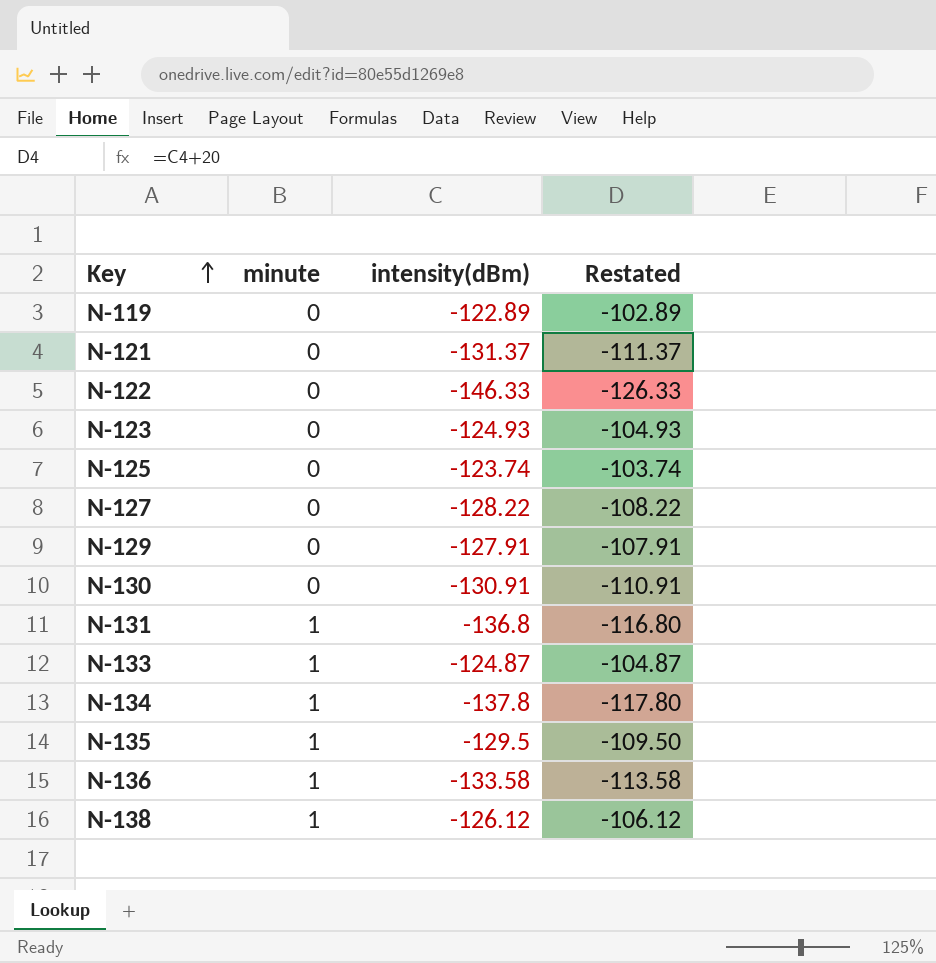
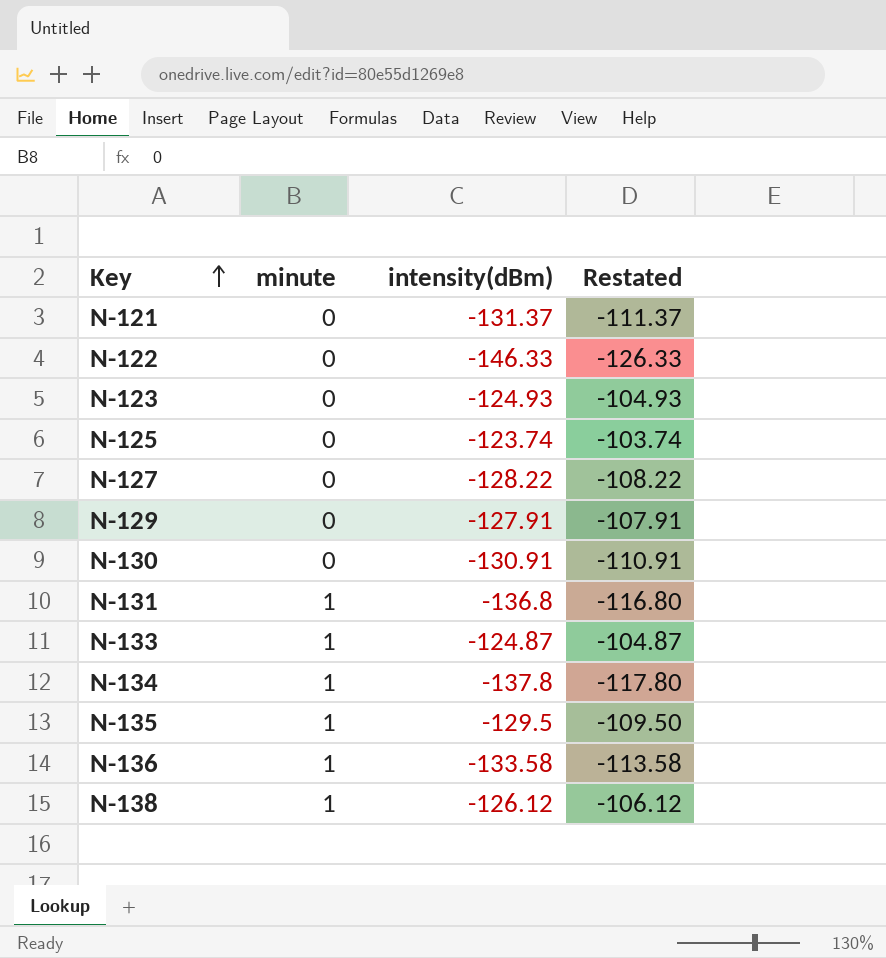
row N-119: 0 | -122.89 | -102.89 -> none

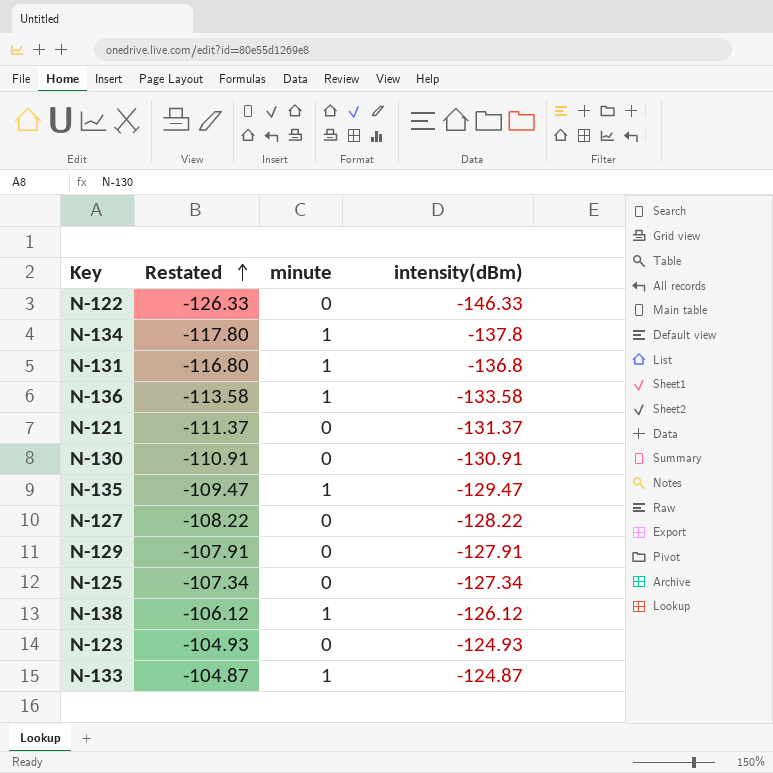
row order: Key ascending -> Restated ascending
column Restated | position: 4 -> 2
N-135 | Restated: -109.50 -> -109.47
N-135 | intensity(dBm): -129.5 -> -129.47
N-125 | Restated: -103.74 -> -107.34
N-125 | intensity(dBm): -123.74 -> -127.34

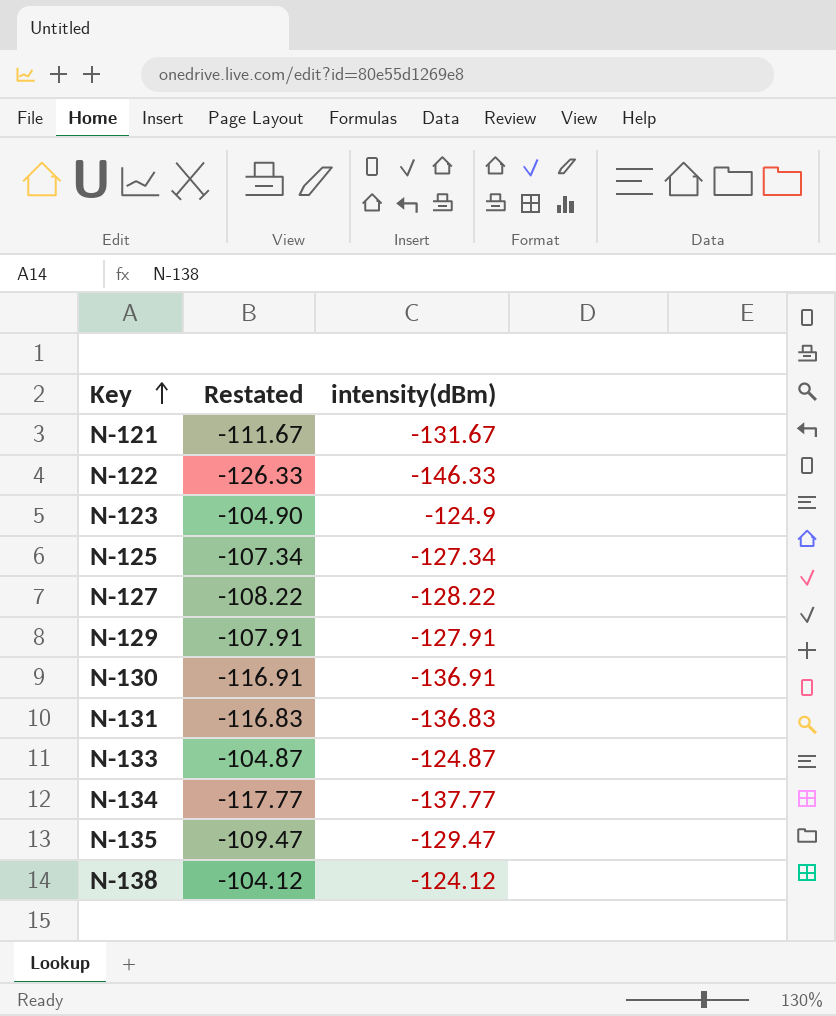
row order: Restated ascending -> Key ascending
column minute | position: 3 -> none
row N-136: -113.58 | 1 | -133.58 -> none
N-121 | Restated: -111.37 -> -111.67
N-121 | intensity(dBm): -131.37 -> -131.67
N-123 | Restated: -104.93 -> -104.90
N-123 | intensity(dBm): -124.93 -> -124.9
N-130 | Restated: -110.91 -> -116.91
N-130 | intensity(dBm): -130.91 -> -136.91
N-131 | Restated: -116.80 -> -116.83
N-131 | intensity(dBm): -136.8 -> -136.83
N-134 | Restated: -117.80 -> -117.77
N-134 | intensity(dBm): -137.8 -> -137.77
N-138 | Restated: -106.12 -> -104.12
N-138 | intensity(dBm): -126.12 -> -124.12

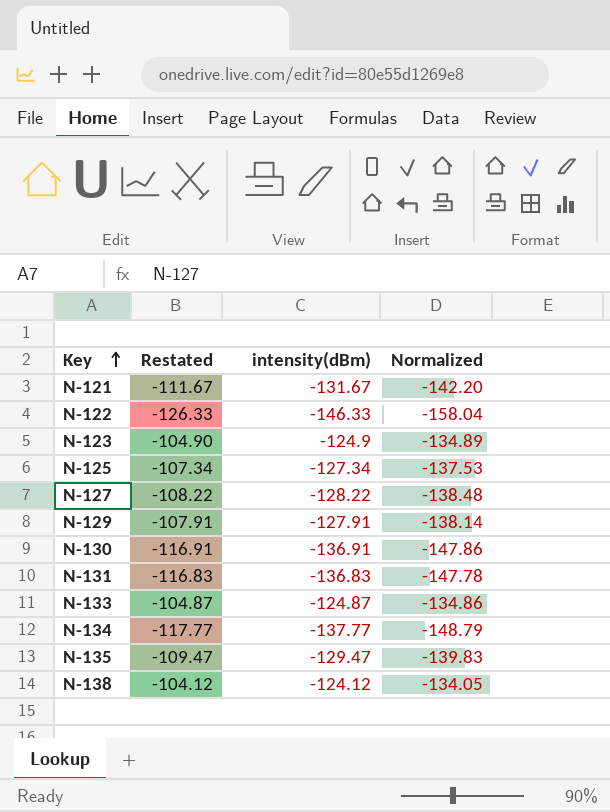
column Normalized | formula: none -> [intensity(dBm)] * 1.08

